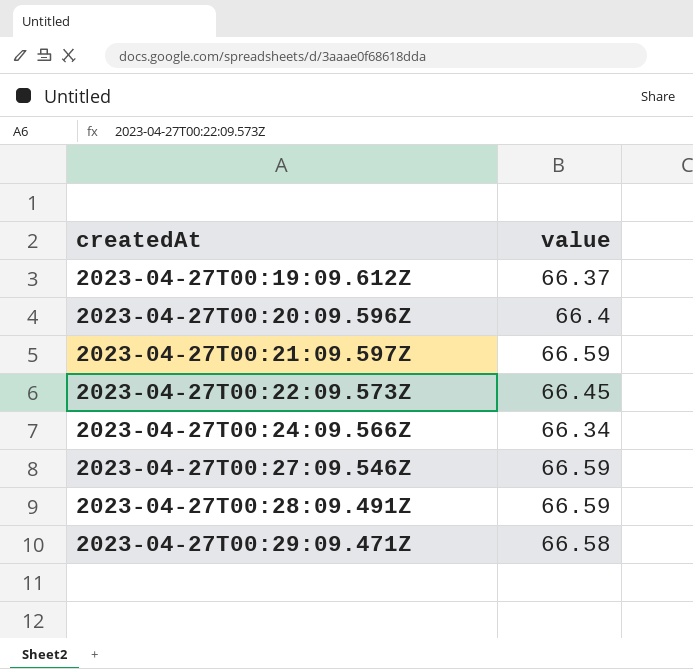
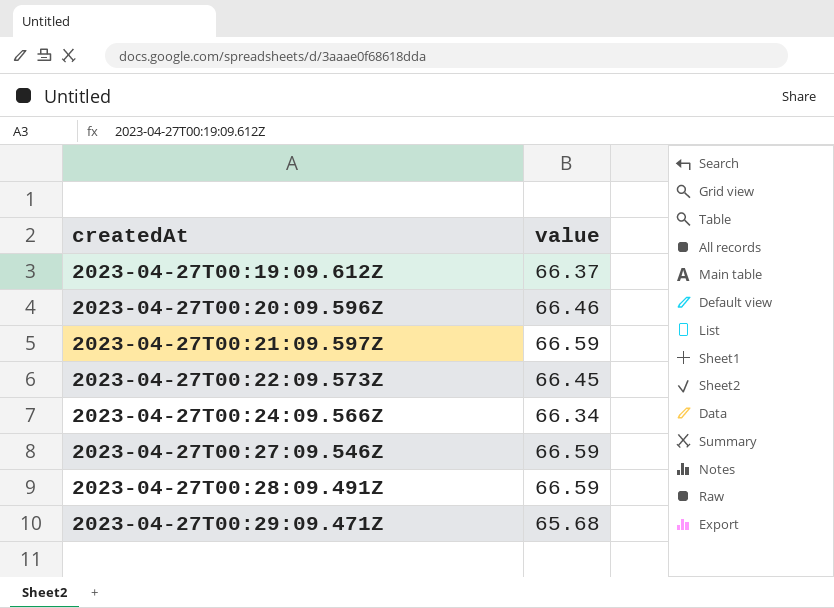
2023-04-27T00:20:09.596Z | value: 66.4 -> 66.46
2023-04-27T00:29:09.471Z | value: 66.58 -> 65.68

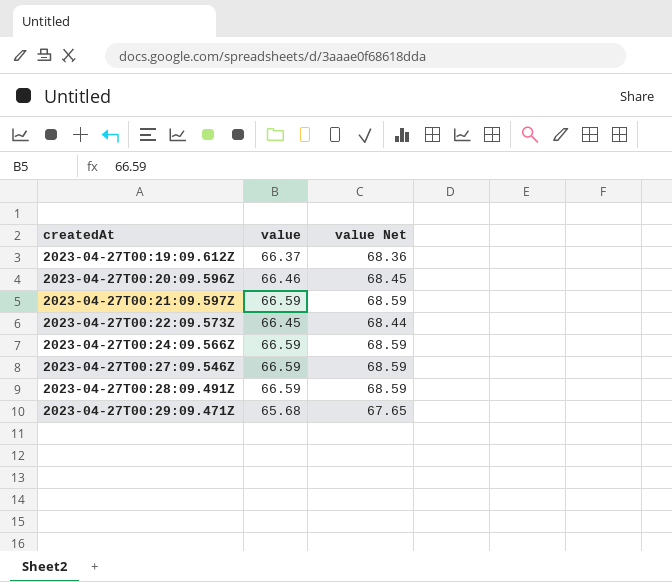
column value Net | formula: none -> [value] * 1.03
2023-04-27T00:24:09.566Z | value: 66.34 -> 66.59

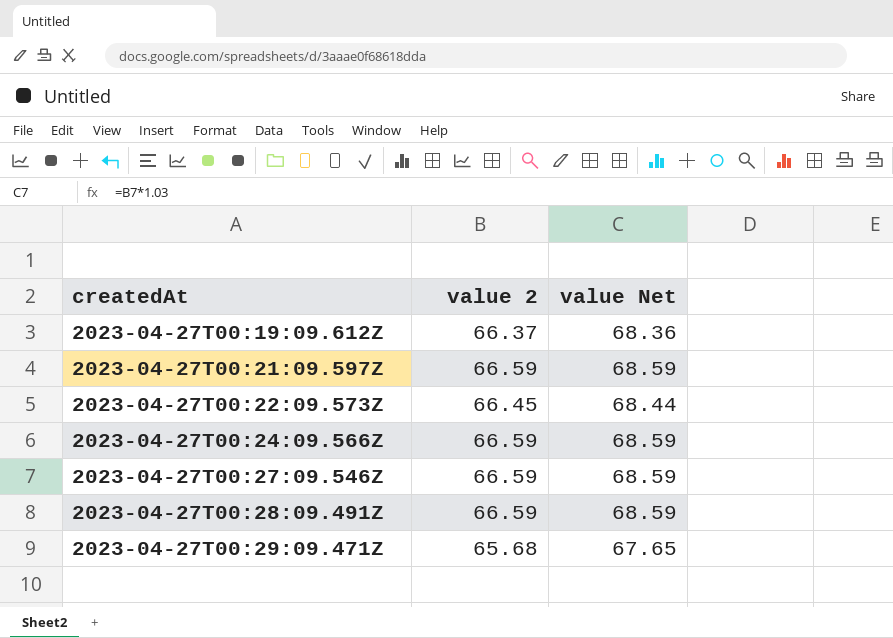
column name: value -> value 2
row 2023-04-27T00:20:09.596Z: 66.46 | 68.45 -> none

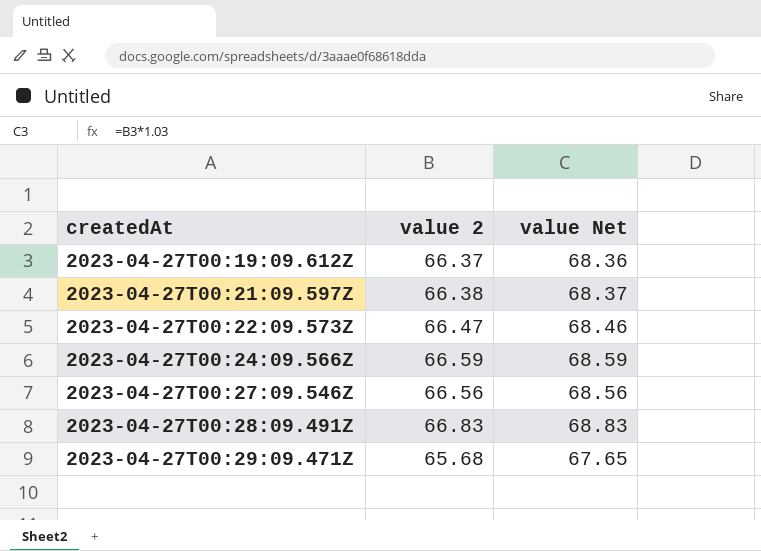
2023-04-27T00:21:09.597Z | value 2: 66.59 -> 66.38
2023-04-27T00:21:09.597Z | value Net: 68.59 -> 68.37
2023-04-27T00:22:09.573Z | value 2: 66.45 -> 66.47
2023-04-27T00:22:09.573Z | value Net: 68.44 -> 68.46
2023-04-27T00:27:09.546Z | value 2: 66.59 -> 66.56
2023-04-27T00:27:09.546Z | value Net: 68.59 -> 68.56
2023-04-27T00:28:09.491Z | value 2: 66.59 -> 66.83
2023-04-27T00:28:09.491Z | value Net: 68.59 -> 68.83

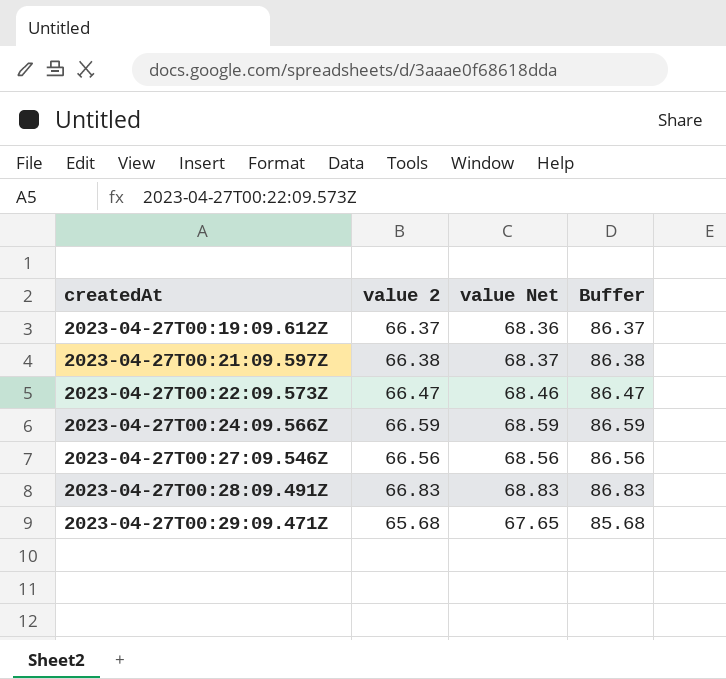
column Buffer | formula: none -> [value 2] + 20

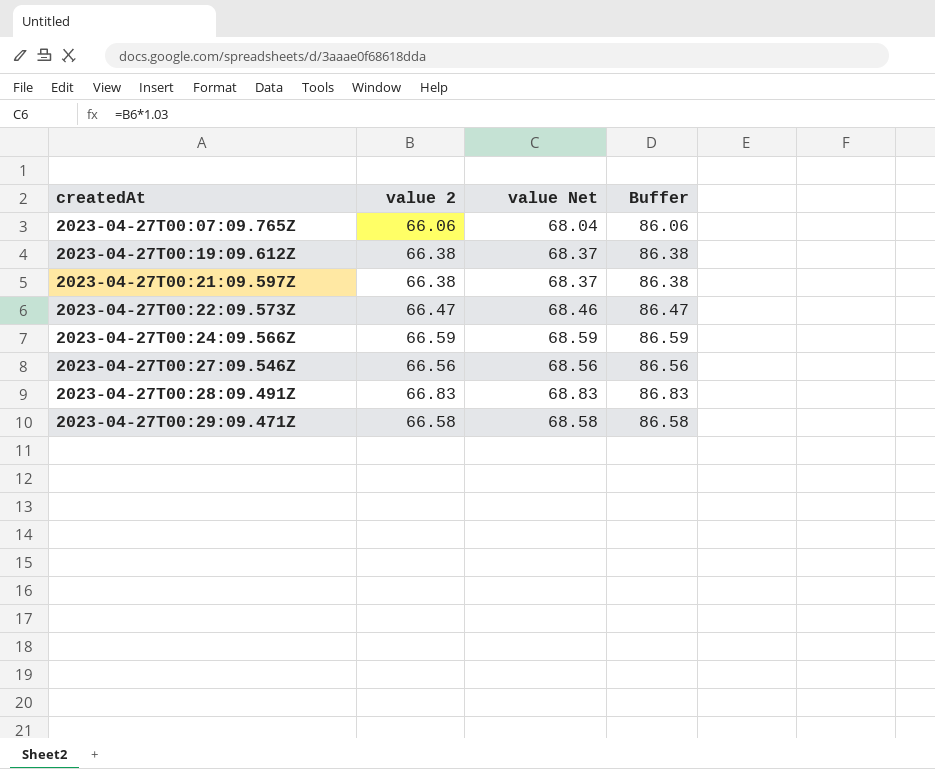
row 2023-04-27T00:07:09.765Z: none -> 66.06 | 68.04 | 86.06
2023-04-27T00:19:09.612Z | value 2: 66.37 -> 66.38
2023-04-27T00:19:09.612Z | value Net: 68.36 -> 68.37
2023-04-27T00:19:09.612Z | Buffer: 86.37 -> 86.38
2023-04-27T00:29:09.471Z | value 2: 65.68 -> 66.58
2023-04-27T00:29:09.471Z | value Net: 67.65 -> 68.58
2023-04-27T00:29:09.471Z | Buffer: 85.68 -> 86.58

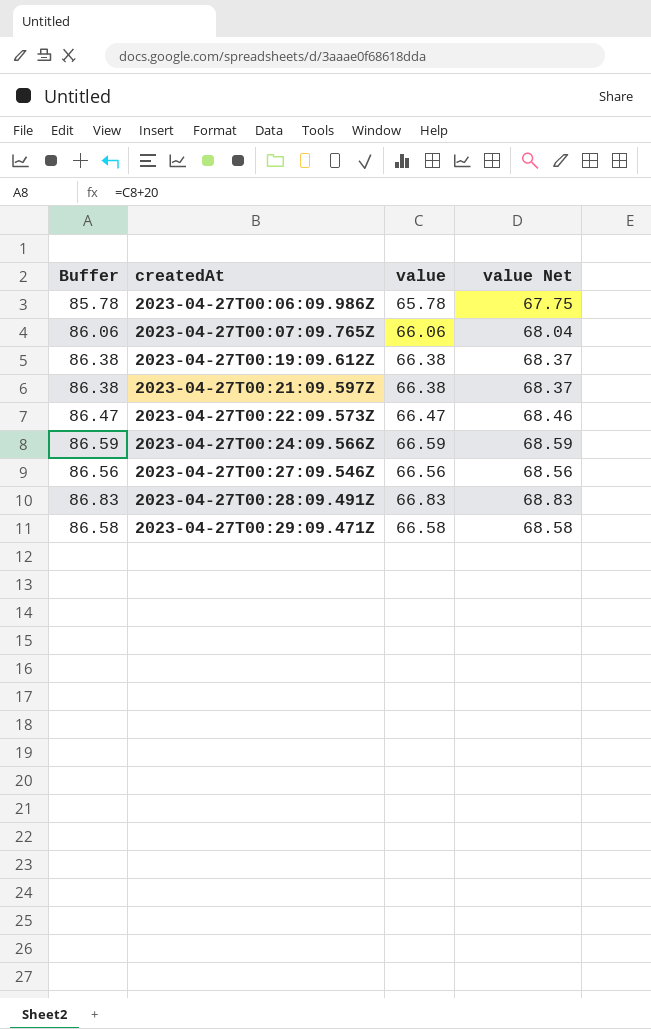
column Buffer | position: 4 -> 1
column name: value 2 -> value
row 2023-04-27T00:06:09.986Z: none -> 85.78 | 65.78 | 67.75

